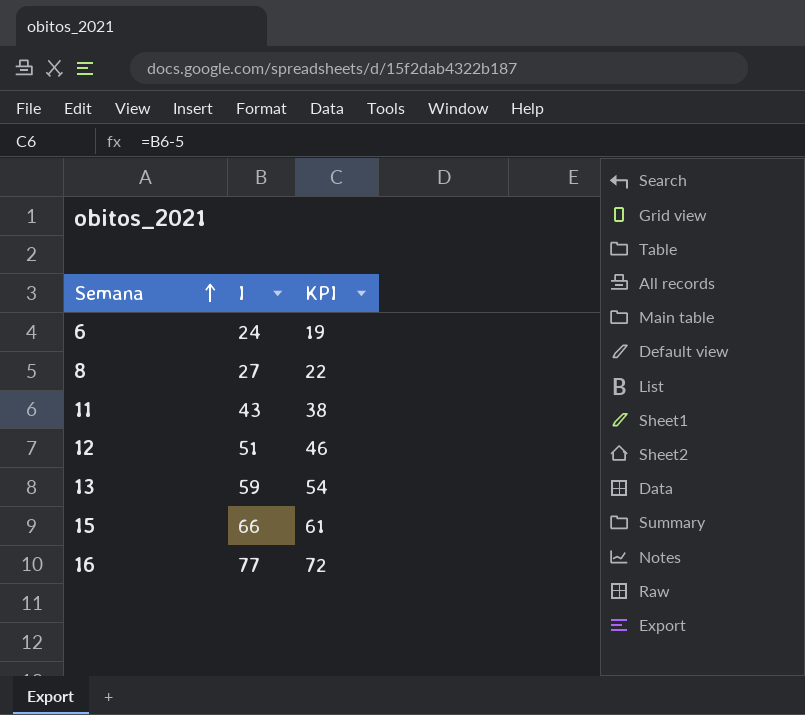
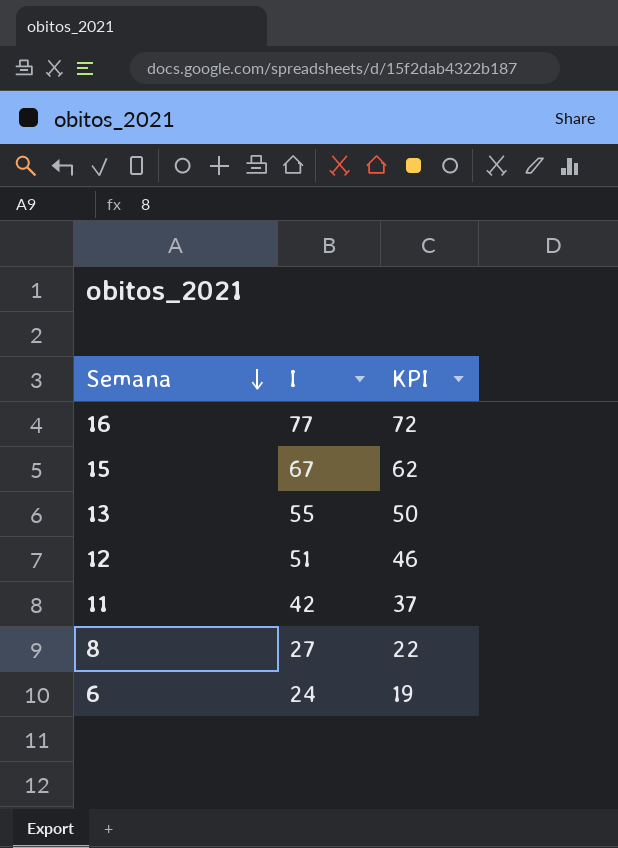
row order: Semana ascending -> Semana descending
15 | I: 66 -> 67
15 | KPI: 61 -> 62
13 | I: 59 -> 55
13 | KPI: 54 -> 50
11 | I: 43 -> 42
11 | KPI: 38 -> 37

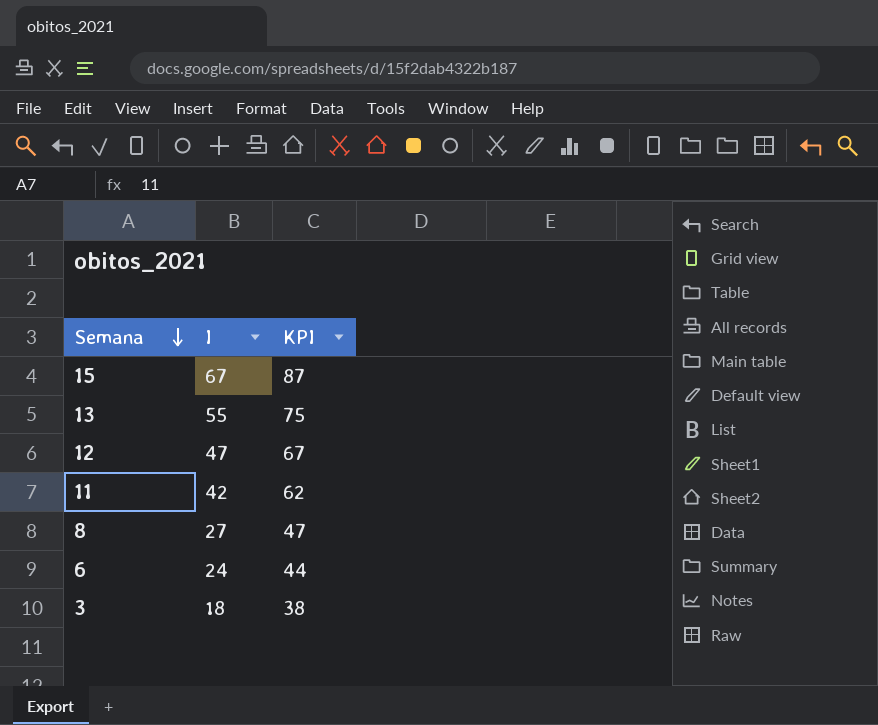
column KPI | formula: [I] - 5 -> [I] + 20
row 16: 77 | 72 -> none
12 | I: 51 -> 47
row 3: none -> 18 | 38

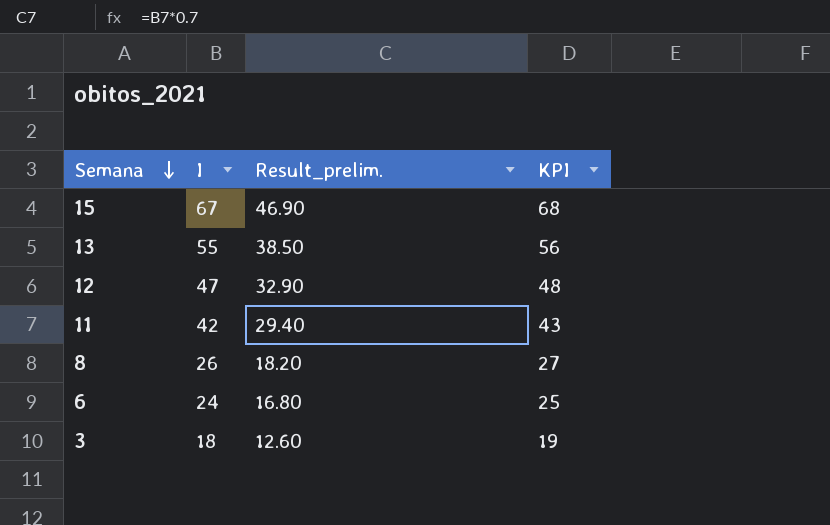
column Result_prelim. | formula: none -> [I] * 0.7
column KPI | formula: [I] + 20 -> [I] + 1
8 | I: 27 -> 26

